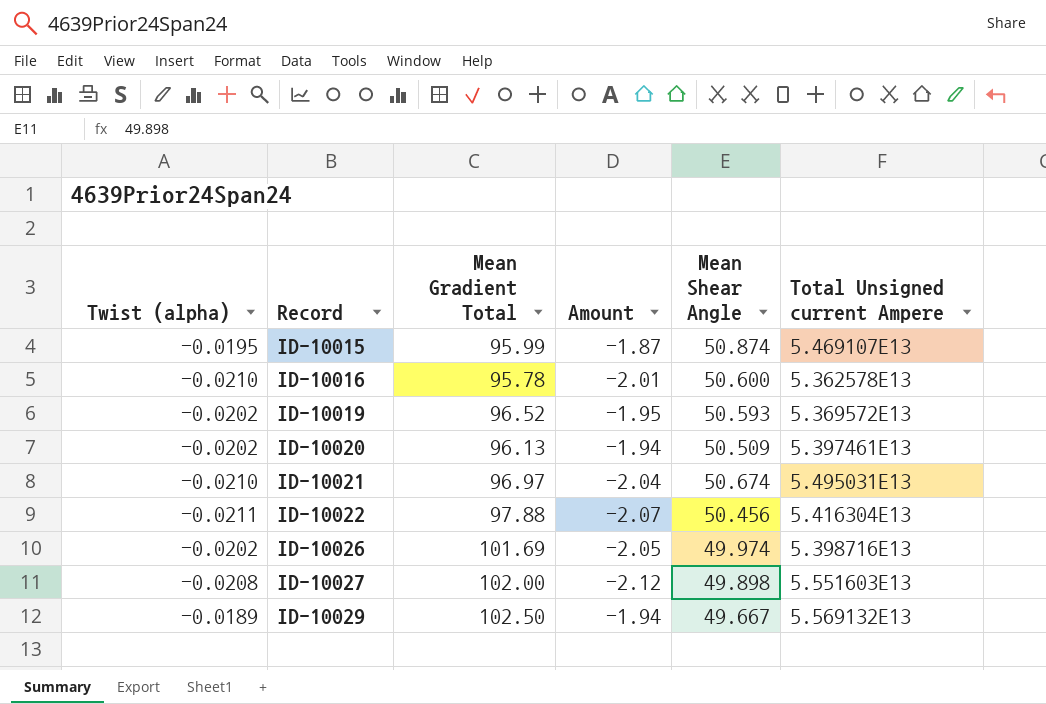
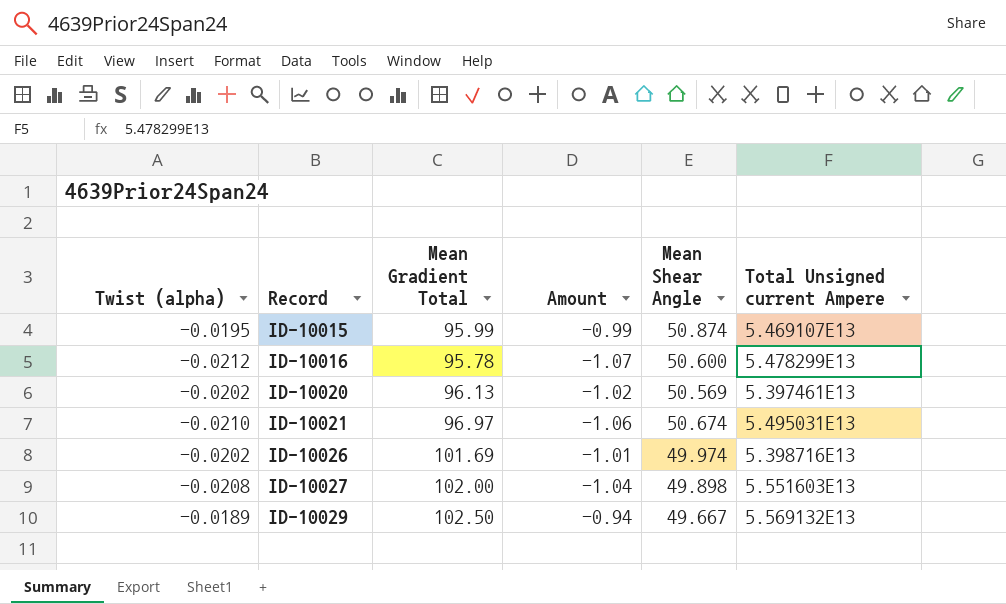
column Amount | formula: [Twist (alpha)] * [Mean Gradient Total] -> [Twist (alpha)] * [Mean Shear Angle]
row ID-10019: -0.0202 | 96.52 | -1.95 | 50.593 | 5.369572E13 -> none
row ID-10022: -0.0211 | 97.88 | -2.07 | 50.456 | 5.416304E13 -> none
ID-10016 | Twist (alpha): -0.0210 -> -0.0212
ID-10016 | Total Unsigned current Ampere: 5.362578E13 -> 5.478299E13
ID-10020 | Mean Shear Angle: 50.509 -> 50.569

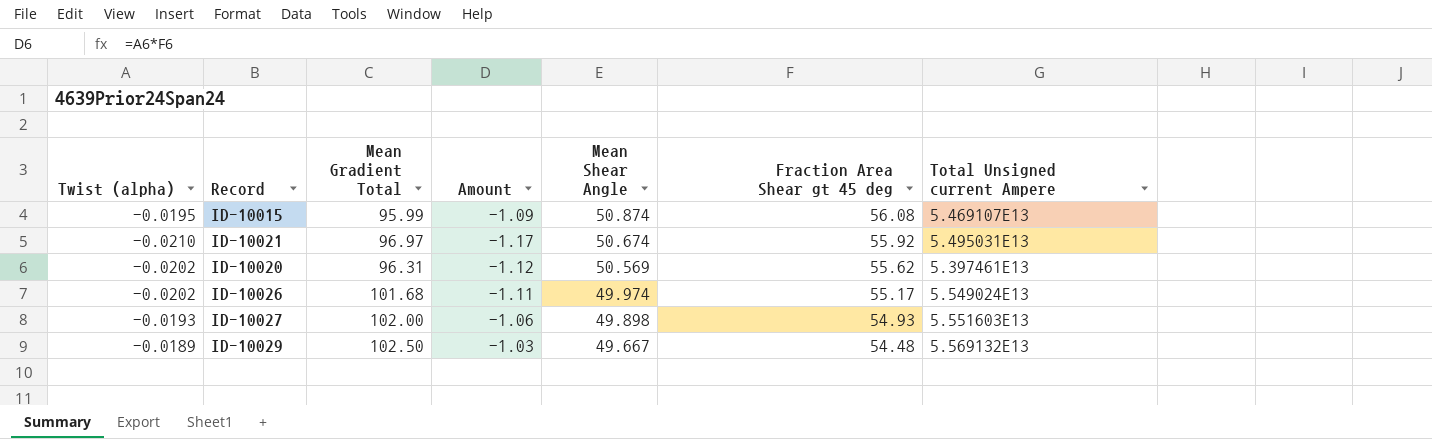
row order: Record ascending -> Mean Shear Angle descending
column Amount | formula: [Twist (alpha)] * [Mean Shear Angle] -> [Twist (alpha)] * [Fraction Area Shear gt 45 deg]
column Fraction Area Shear gt 45 deg | position: none -> 6
row ID-10016: -0.0212 | 95.78 | -1.07 | 50.600 | 5.478299E13 -> none
ID-10020 | Mean Gradient Total: 96.13 -> 96.31
ID-10026 | Mean Gradient Total: 101.69 -> 101.68
ID-10026 | Total Unsigned current Ampere: 5.398716E13 -> 5.549024E13
ID-10027 | Twist (alpha): -0.0208 -> -0.0193

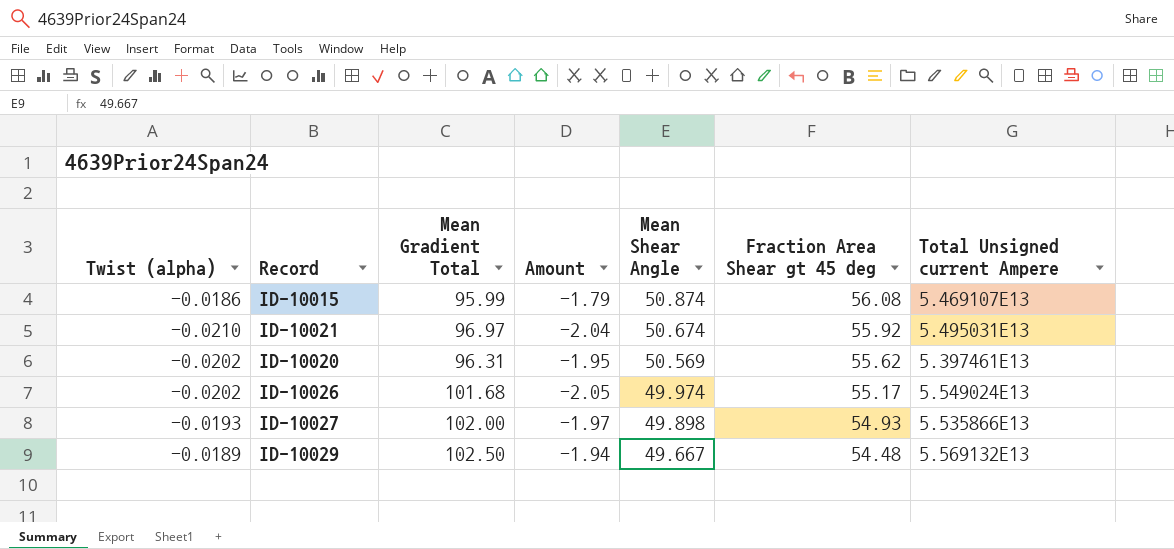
column Amount | formula: [Twist (alpha)] * [Fraction Area Shear gt 45 deg] -> [Twist (alpha)] * [Mean Gradient Total]
ID-10015 | Twist (alpha): -0.0195 -> -0.0186
ID-10027 | Total Unsigned current Ampere: 5.551603E13 -> 5.535866E13

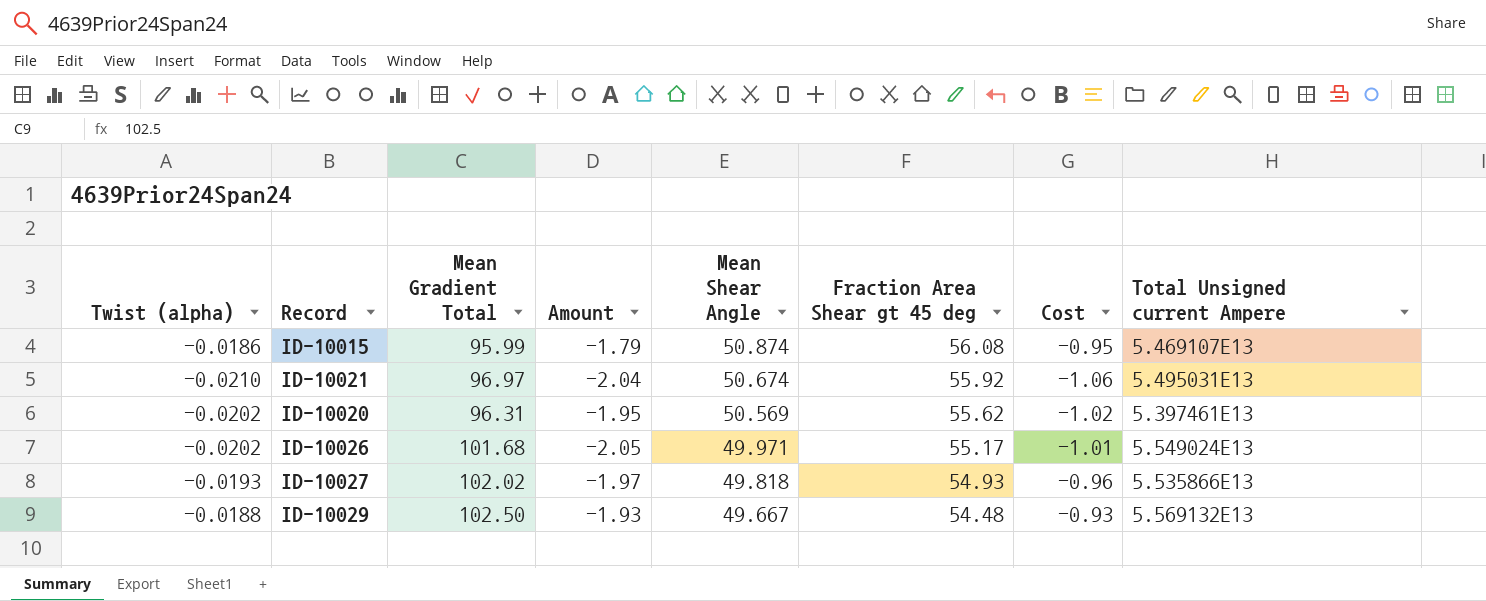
column Cost | formula: none -> [Twist (alpha)] * [Mean Shear Angle]
ID-10026 | Mean Shear Angle: 49.974 -> 49.971
ID-10027 | Mean Gradient Total: 102.00 -> 102.02
ID-10027 | Mean Shear Angle: 49.898 -> 49.818
ID-10029 | Twist (alpha): -0.0189 -> -0.0188
ID-10029 | Amount: -1.94 -> -1.93

